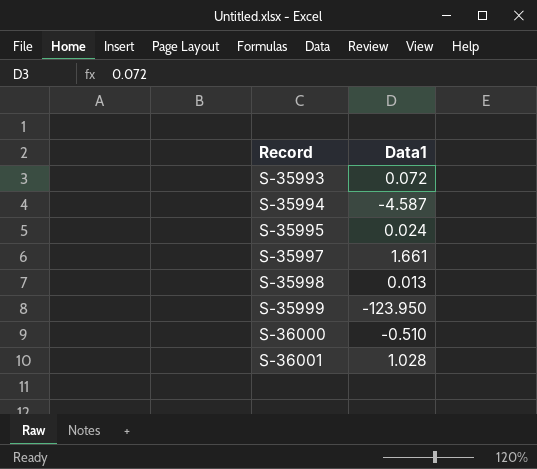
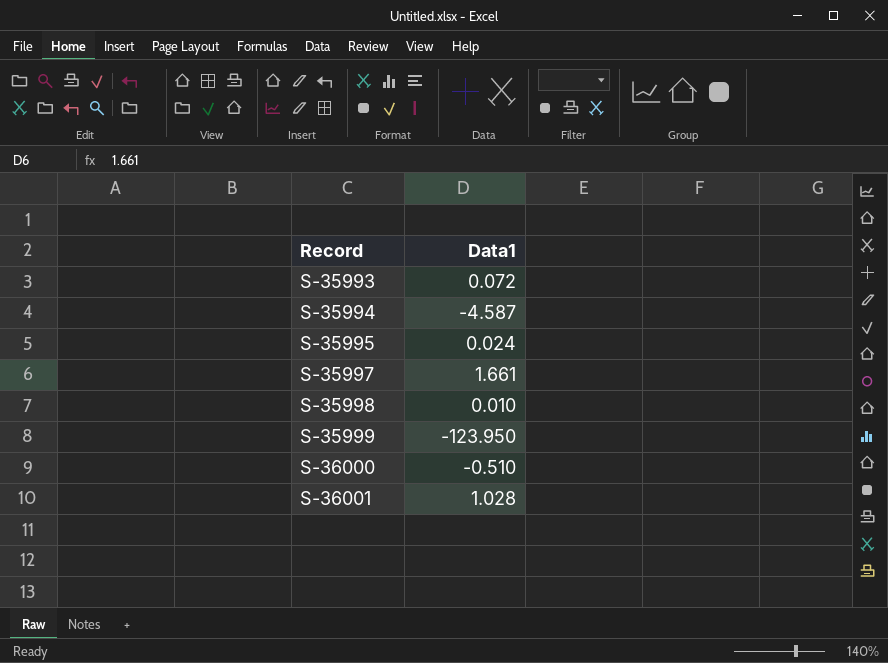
S-35998 | Data1: 0.013 -> 0.010

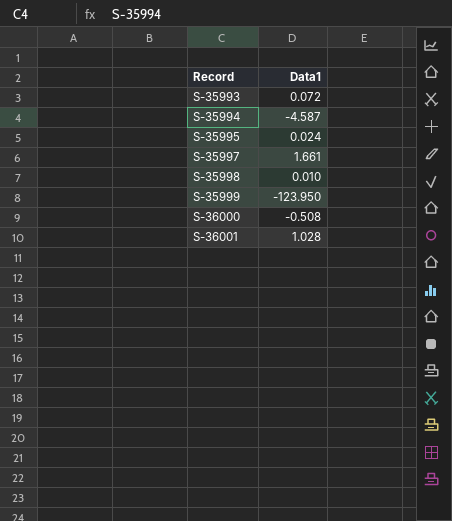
S-36000 | Data1: -0.510 -> -0.508

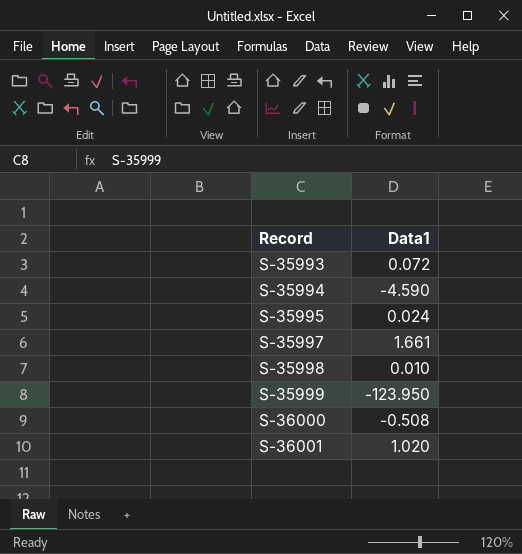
S-35994 | Data1: -4.587 -> -4.590
S-36001 | Data1: 1.028 -> 1.020

